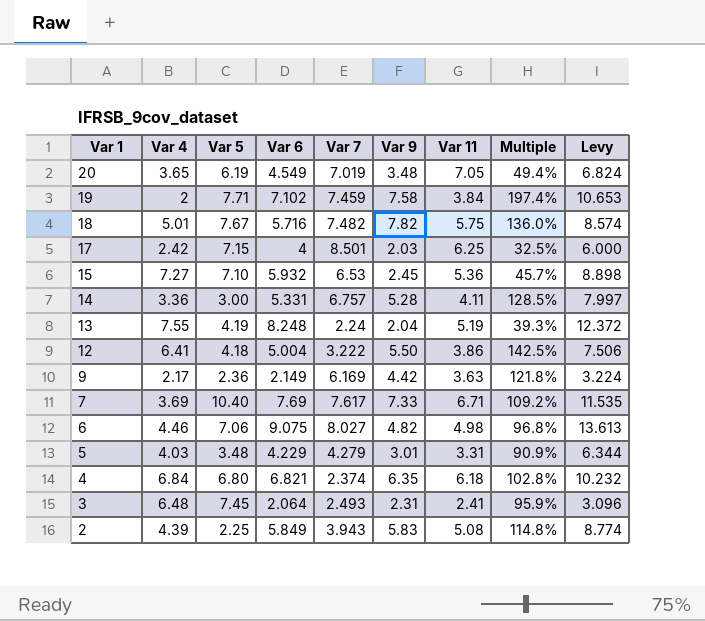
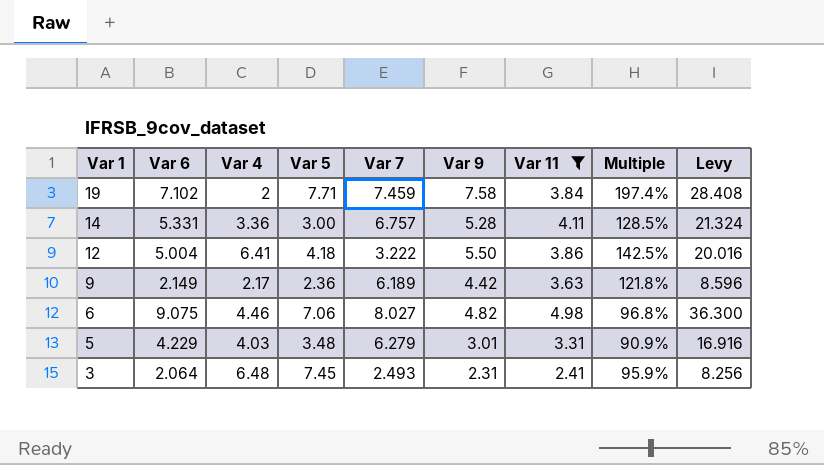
filter: none -> Var 11 <= 4.98
column Var 6 | position: 4 -> 2
column Levy | formula: [Var 6] * 1.5 -> [Var 6] * 4
9 | Var 7: 6.169 -> 6.189
5 | Var 7: 4.279 -> 6.279

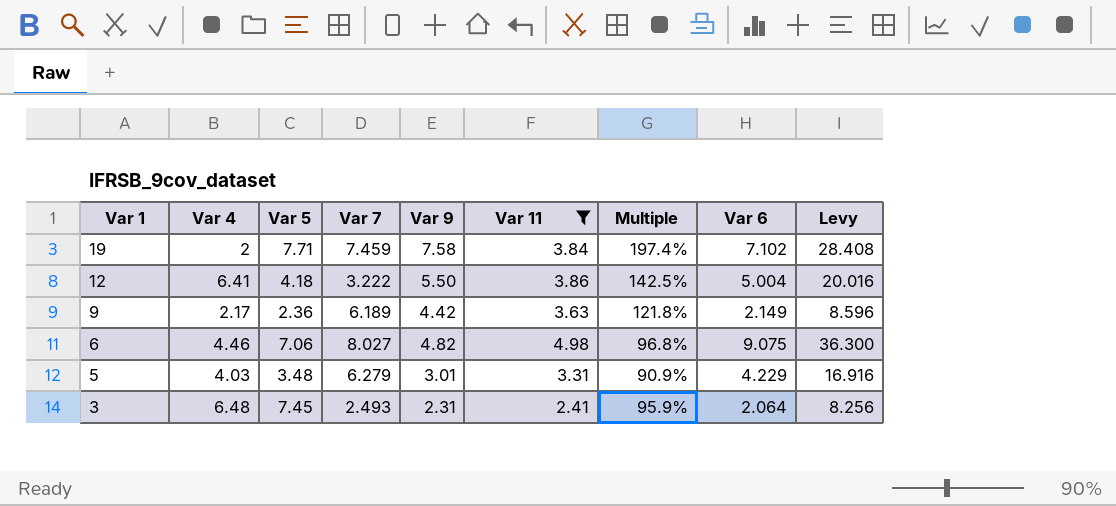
column Var 6 | position: 2 -> 8
row 14: 5.331 | 3.36 | 3.00 | 6.757 | 5.28 | 4.11 | 128.5% | 21.324 -> none

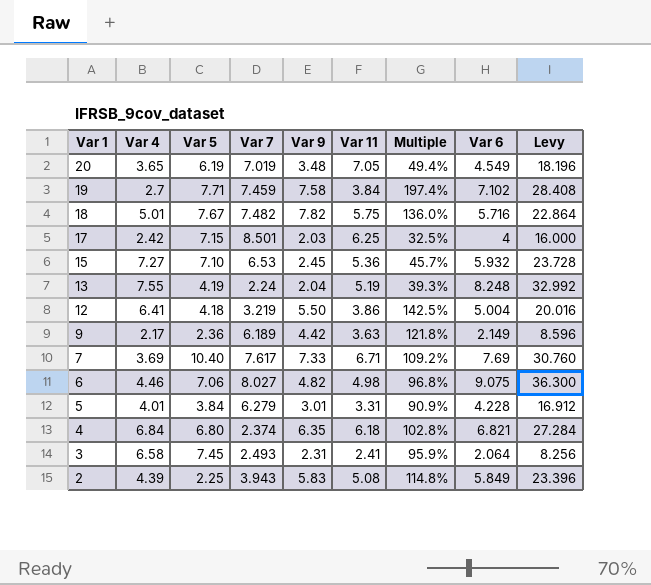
filter: Var 11 <= 4.98 -> none
19 | Var 4: 2 -> 2.7
12 | Var 7: 3.222 -> 3.219
5 | Var 4: 4.03 -> 4.01
5 | Var 5: 3.48 -> 3.84
5 | Var 6: 4.229 -> 4.228
5 | Levy: 16.916 -> 16.912
3 | Var 4: 6.48 -> 6.58

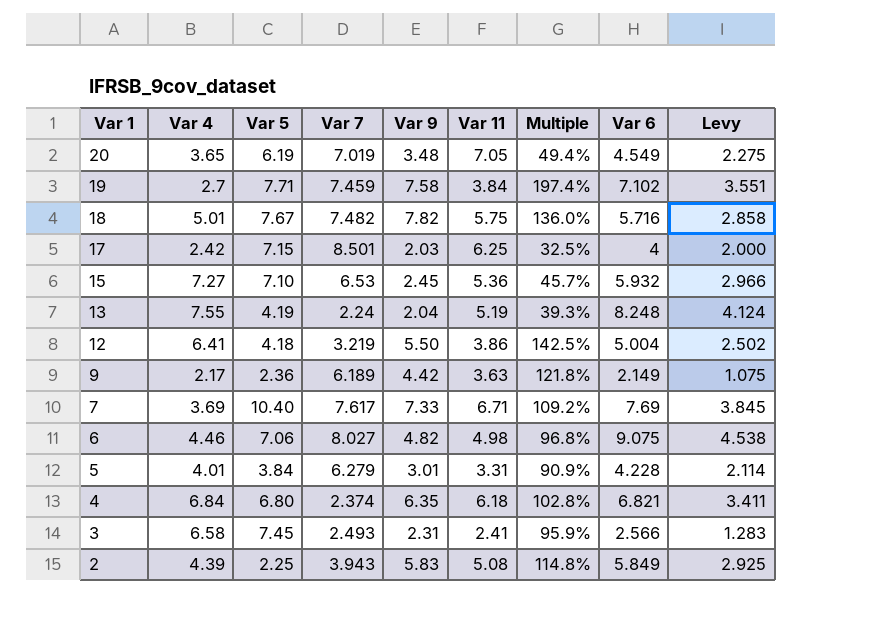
column Levy | formula: [Var 6] * 4 -> [Var 6] * 0.5
3 | Var 6: 2.064 -> 2.566

